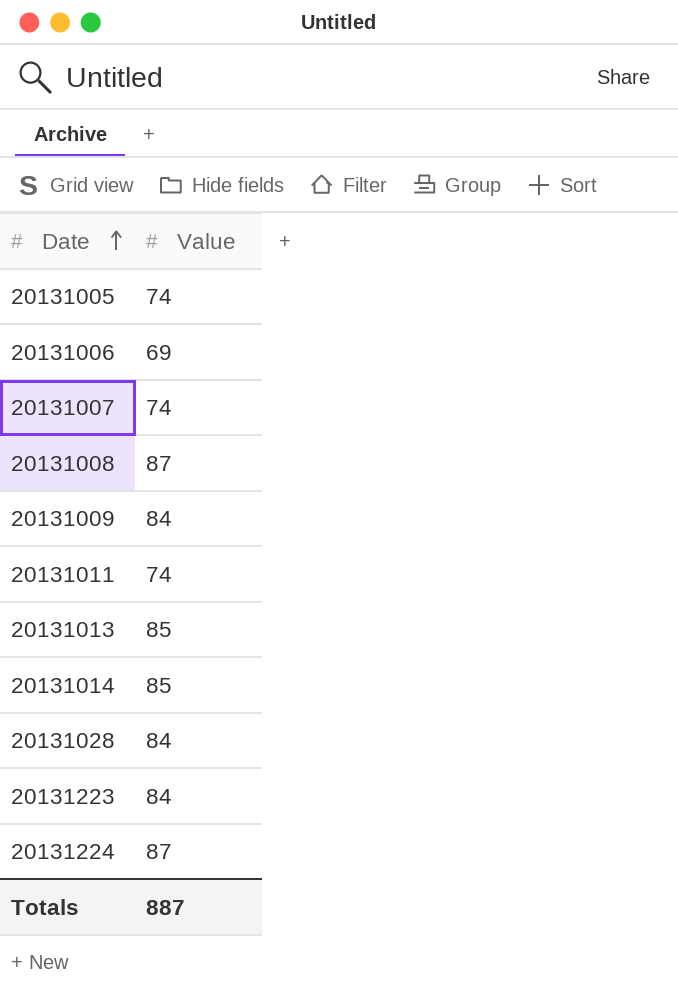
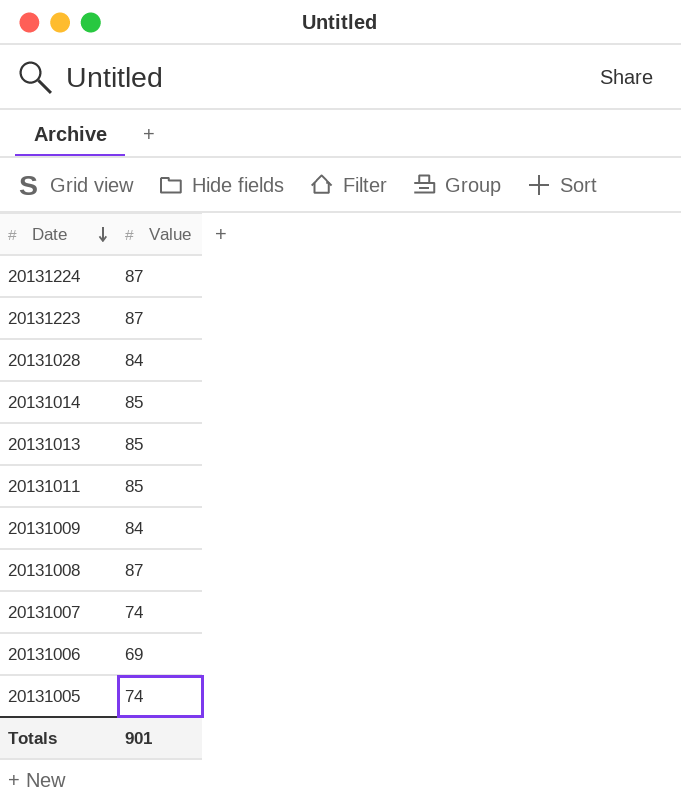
row order: Date ascending -> Date descending
20131223 | Value: 84 -> 87
20131011 | Value: 74 -> 85
Totals | Value: 887 -> 901

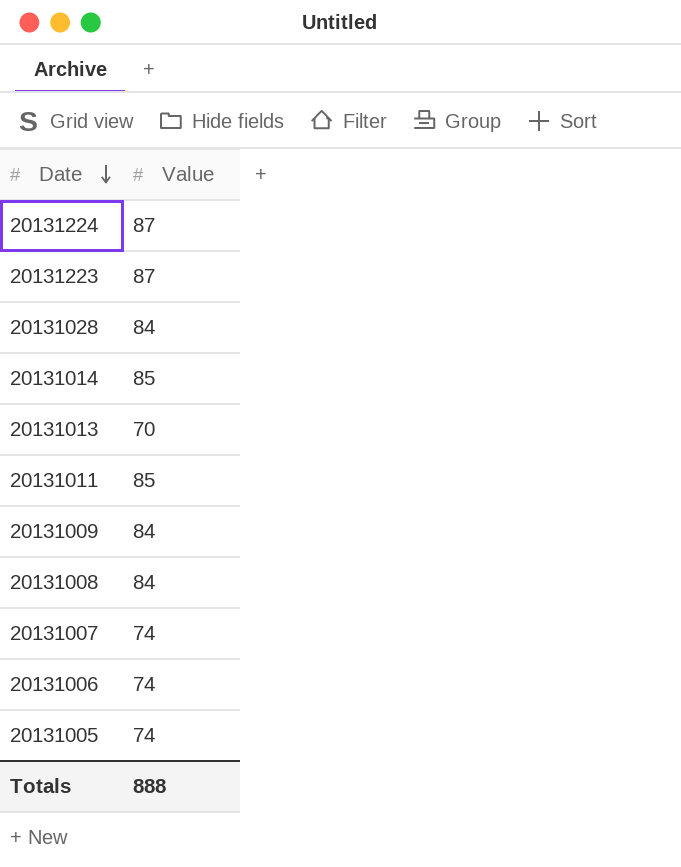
20131013 | Value: 85 -> 70
20131008 | Value: 87 -> 84
20131006 | Value: 69 -> 74
Totals | Value: 901 -> 888

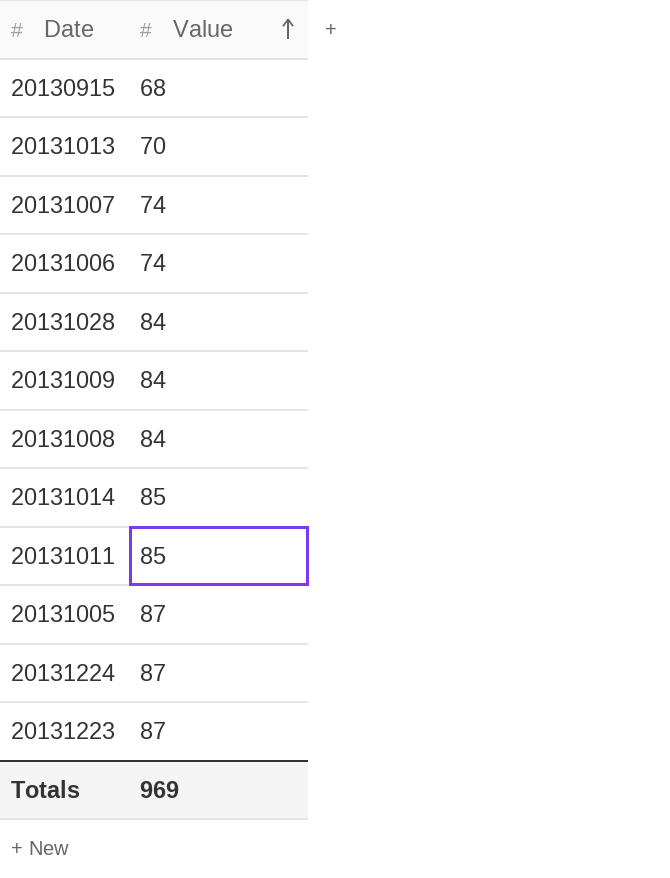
row order: Date descending -> Value ascending
row 20130915: none -> 68
20131005 | Value: 74 -> 87
Totals | Value: 888 -> 969

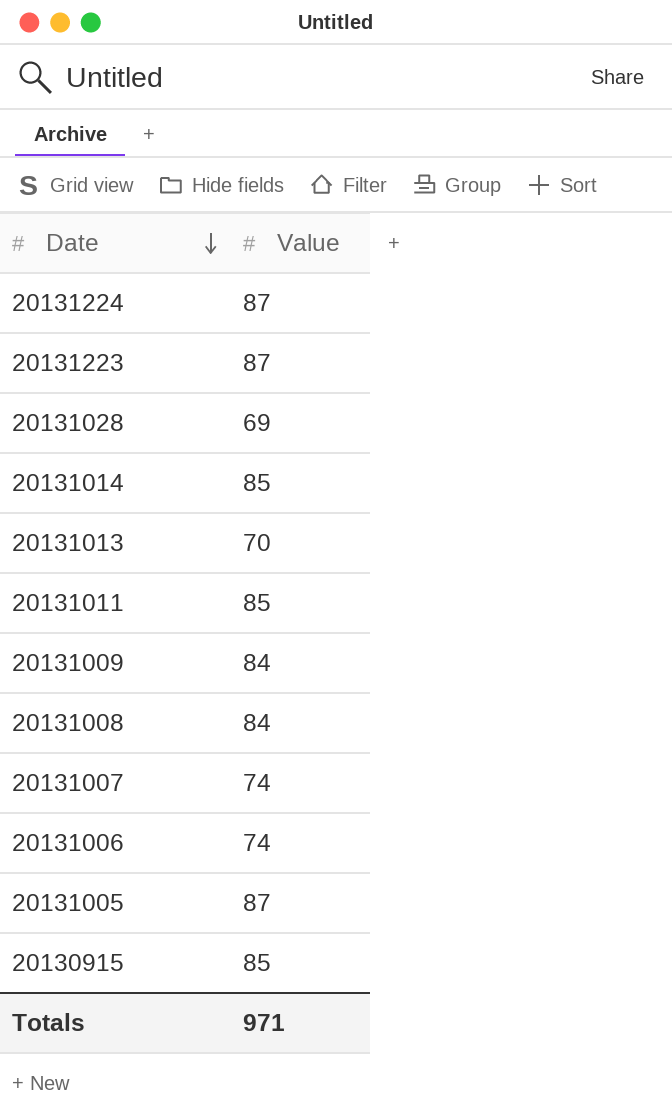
row order: Value ascending -> Date descending
20131028 | Value: 84 -> 69
20130915 | Value: 68 -> 85
Totals | Value: 969 -> 971

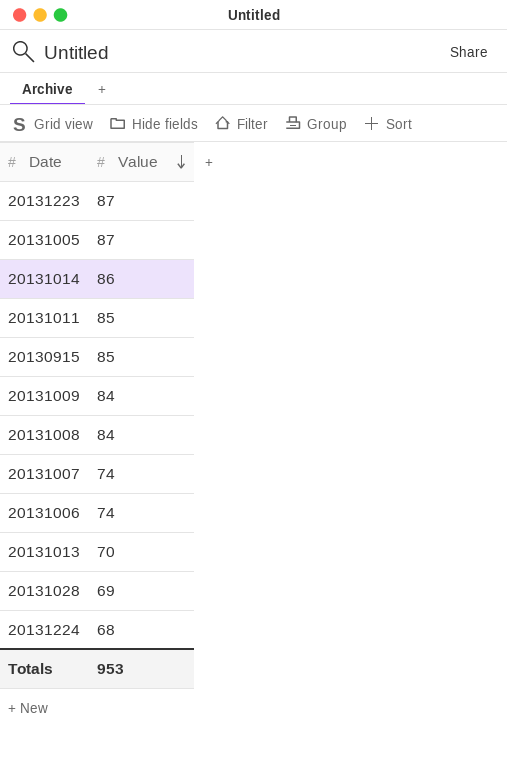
row order: Date descending -> Value descending
20131014 | Value: 85 -> 86
20131224 | Value: 87 -> 68
Totals | Value: 971 -> 953

